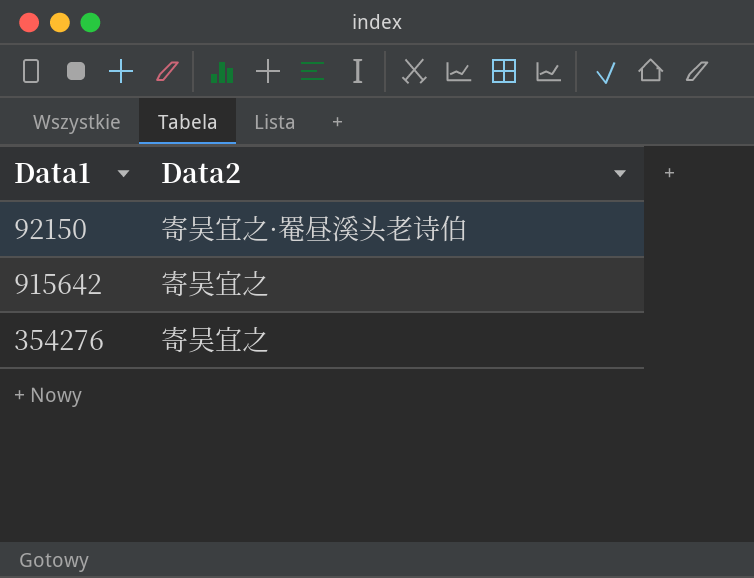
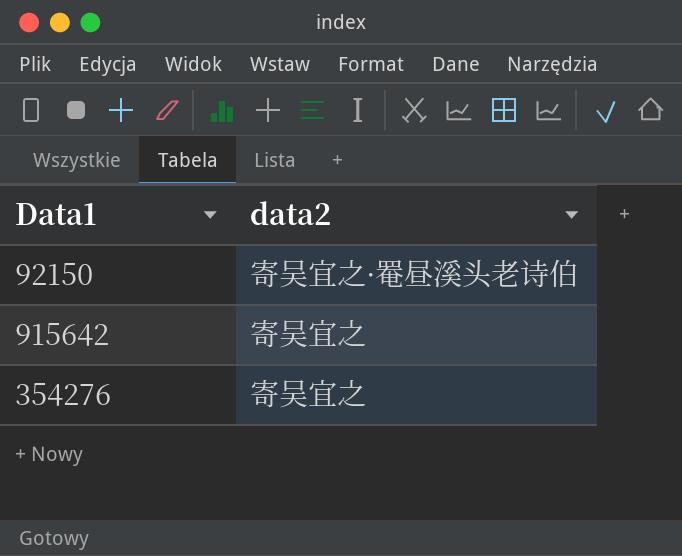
column name: Data2 -> data2

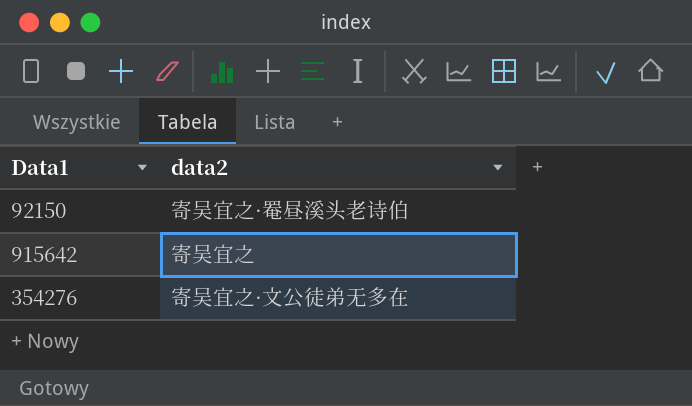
354276 | data2: 寄吴宜之 -> 寄吴宜之·文公徒弟无多在

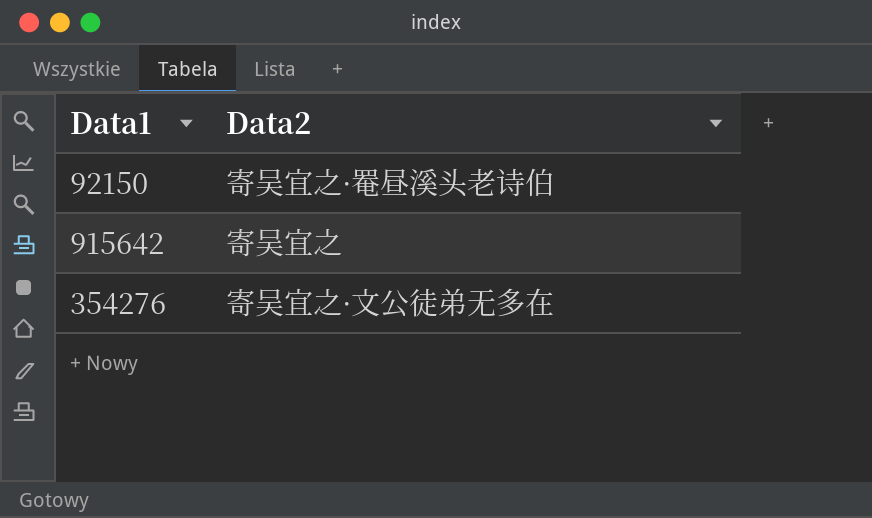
column name: data2 -> Data2

